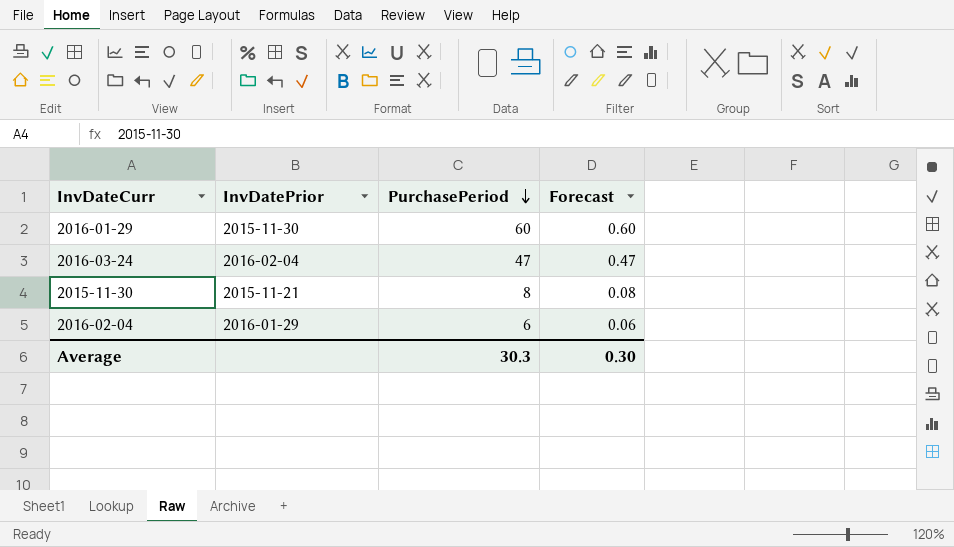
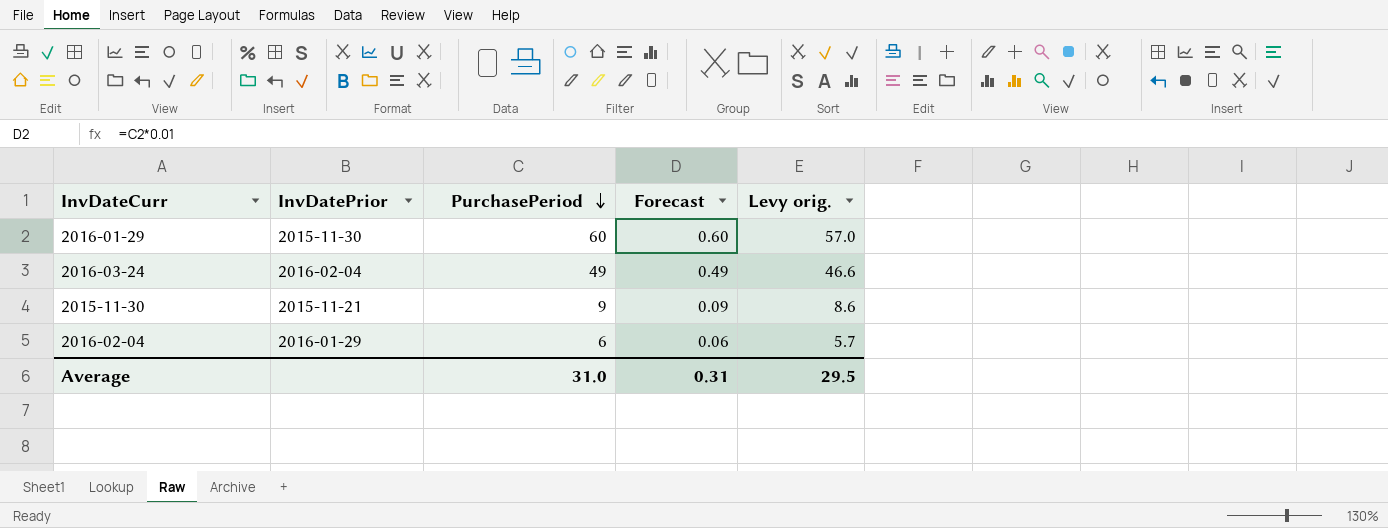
column Levy orig. | formula: none -> [PurchasePeriod] * 0.95
2016-03-24 | PurchasePeriod: 47 -> 49
2016-03-24 | Forecast: 0.47 -> 0.49
2015-11-30 | PurchasePeriod: 8 -> 9
2015-11-30 | Forecast: 0.08 -> 0.09
Average | PurchasePeriod: 30.3 -> 31.0
Average | Forecast: 0.30 -> 0.31

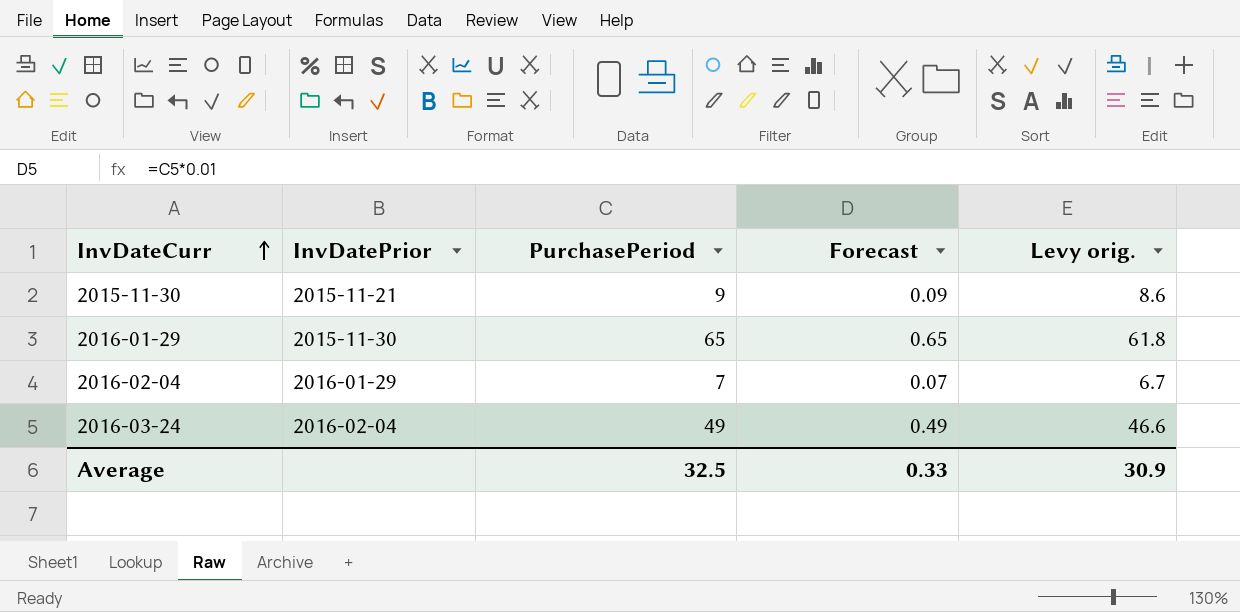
row order: PurchasePeriod descending -> InvDateCurr ascending
2016-01-29 | PurchasePeriod: 60 -> 65
2016-01-29 | Forecast: 0.60 -> 0.65
2016-01-29 | Levy orig.: 57.0 -> 61.8
2016-02-04 | PurchasePeriod: 6 -> 7
2016-02-04 | Forecast: 0.06 -> 0.07
2016-02-04 | Levy orig.: 5.7 -> 6.7
Average | PurchasePeriod: 31.0 -> 32.5
Average | Forecast: 0.31 -> 0.33
Average | Levy orig.: 29.5 -> 30.9

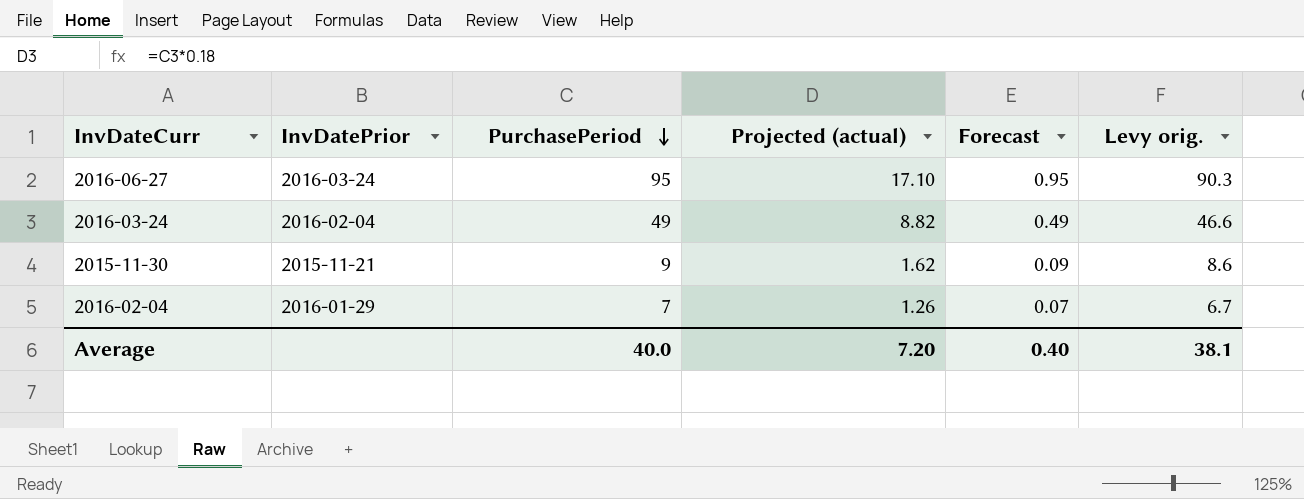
row order: InvDateCurr ascending -> PurchasePeriod descending
column Projected (actual) | formula: none -> [PurchasePeriod] * 0.18
row 2016-01-29: 2015-11-30 | 65 | 0.65 | 61.8 -> none
row 2016-06-27: none -> 2016-03-24 | 95 | 17.10 | 0.95 | 90.3
Average | PurchasePeriod: 32.5 -> 40.0
Average | Forecast: 0.33 -> 0.40
Average | Levy orig.: 30.9 -> 38.1

